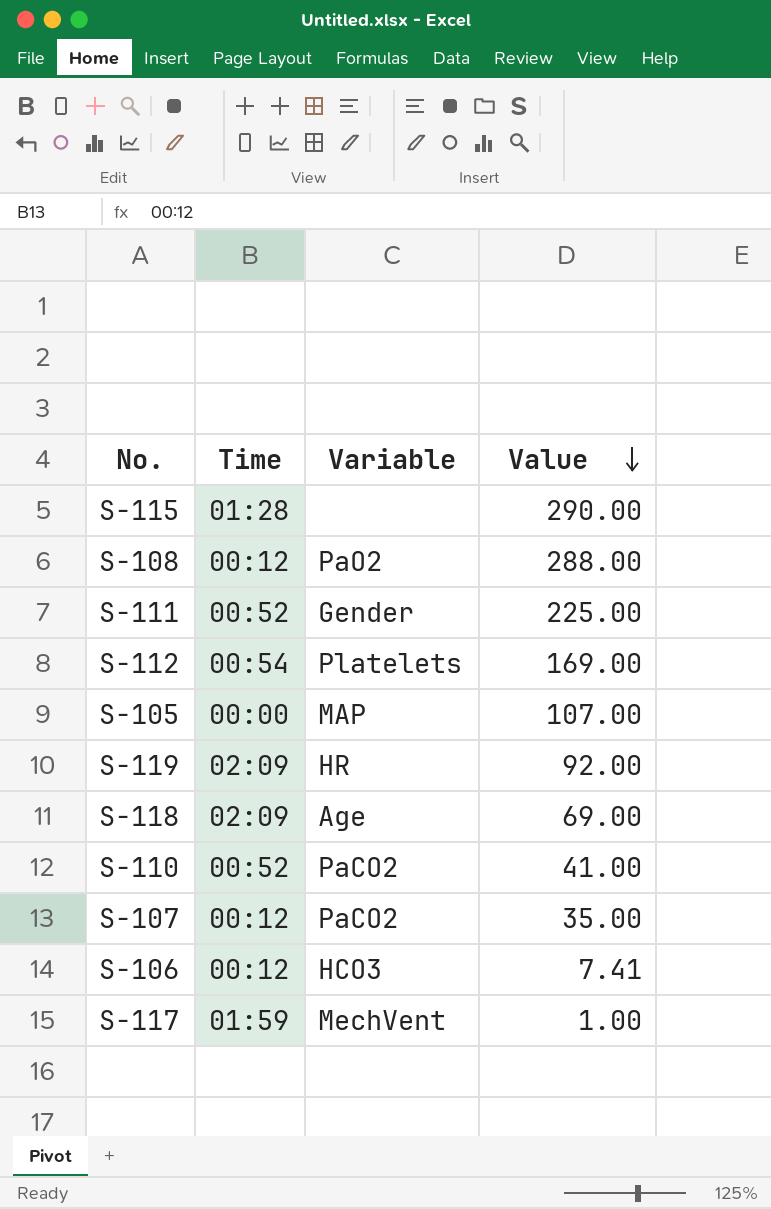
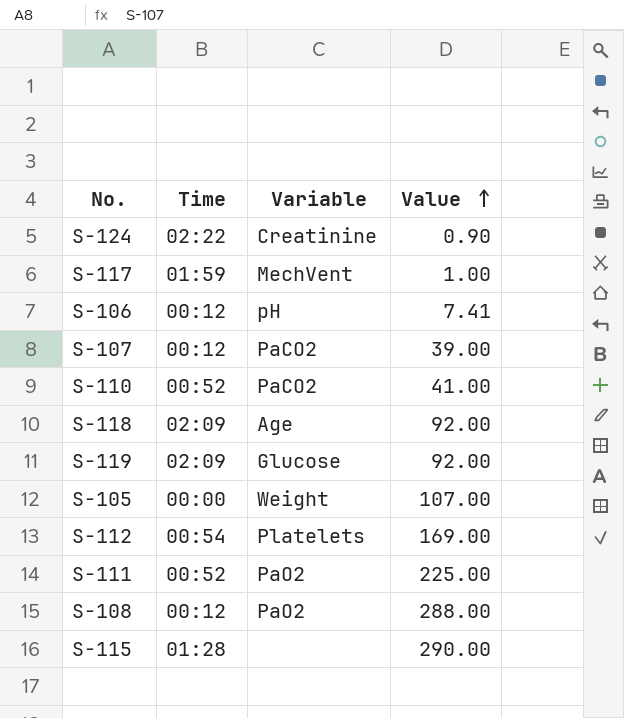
row order: Value descending -> Value ascending
row S-124: none -> 02:22 | Creatinine | 0.90
S-106 | Variable: HCO3 -> pH
S-107 | Value: 35.00 -> 39.00
S-118 | Value: 69.00 -> 92.00
S-119 | Variable: HR -> Glucose
S-105 | Variable: MAP -> Weight
S-111 | Variable: Gender -> PaO2

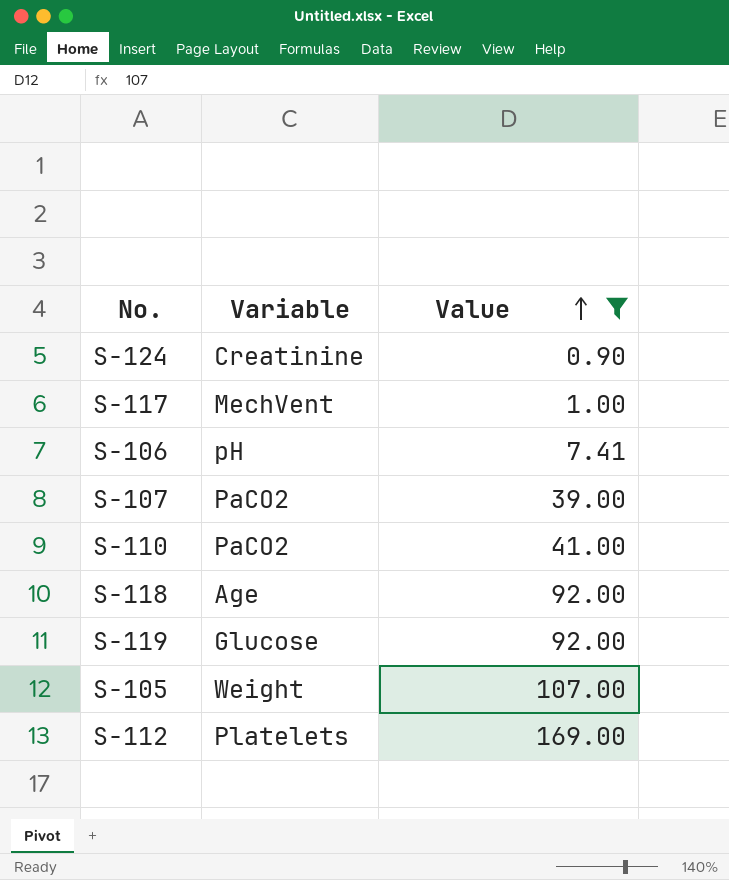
filter: none -> Value <= 169.00
column Time | position: 2 -> none

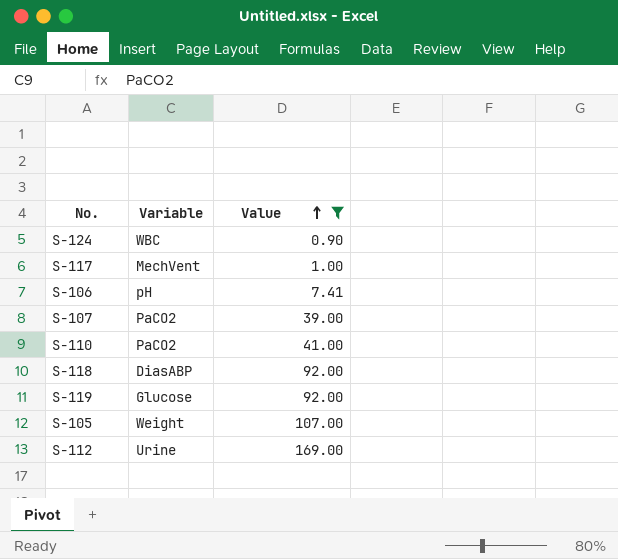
S-124 | Variable: Creatinine -> WBC
S-118 | Variable: Age -> DiasABP
S-112 | Variable: Platelets -> Urine

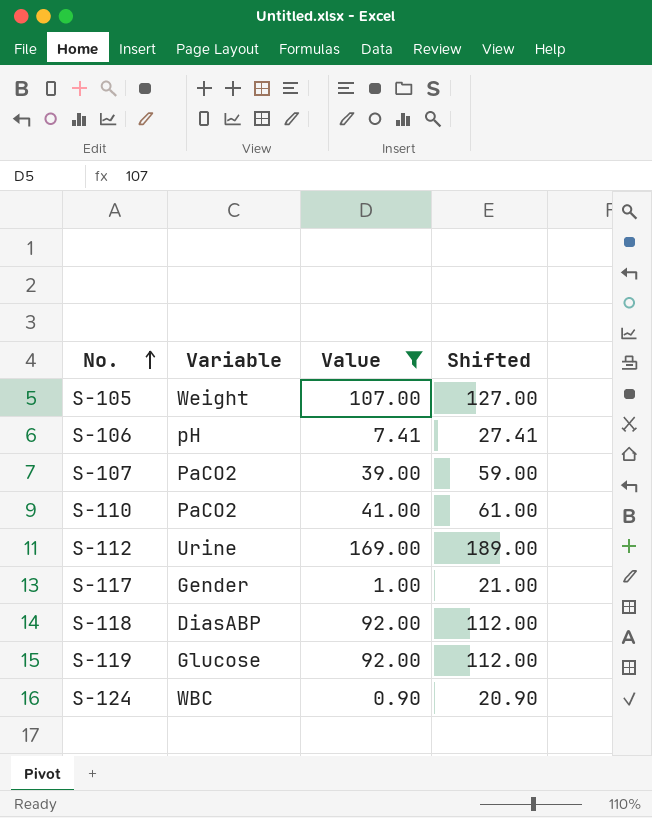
row order: Value ascending -> No. ascending
column Shifted | formula: none -> [Value] + 20
S-117 | Variable: MechVent -> Gender

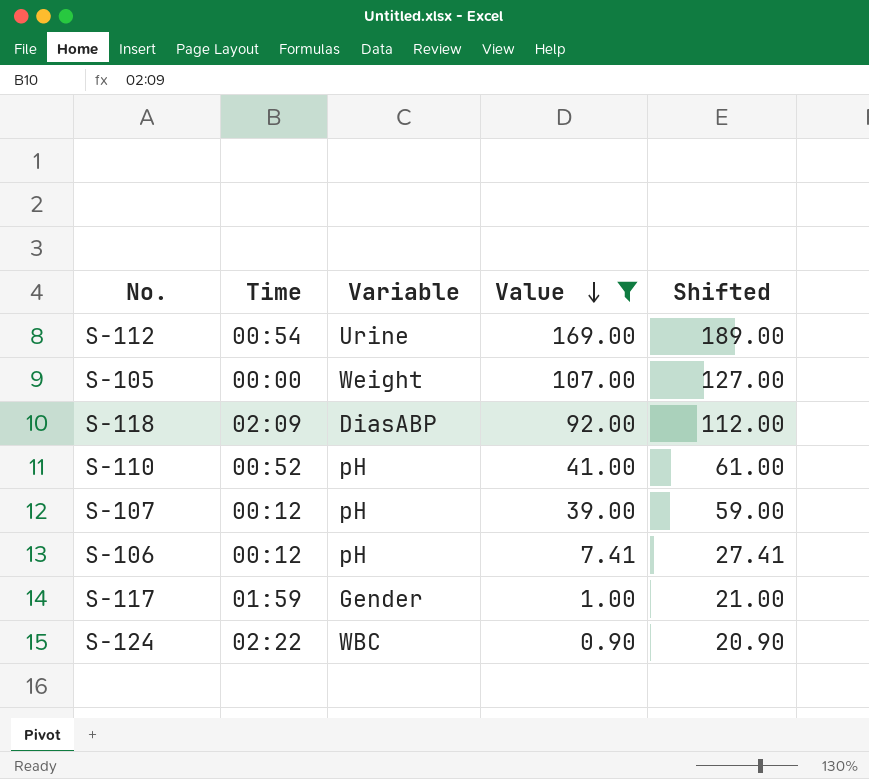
row order: No. ascending -> Value descending
column Time | position: none -> 2
row S-119: Glucose | 92.00 | 112.00 -> none
S-110 | Variable: PaCO2 -> pH
S-107 | Variable: PaCO2 -> pH

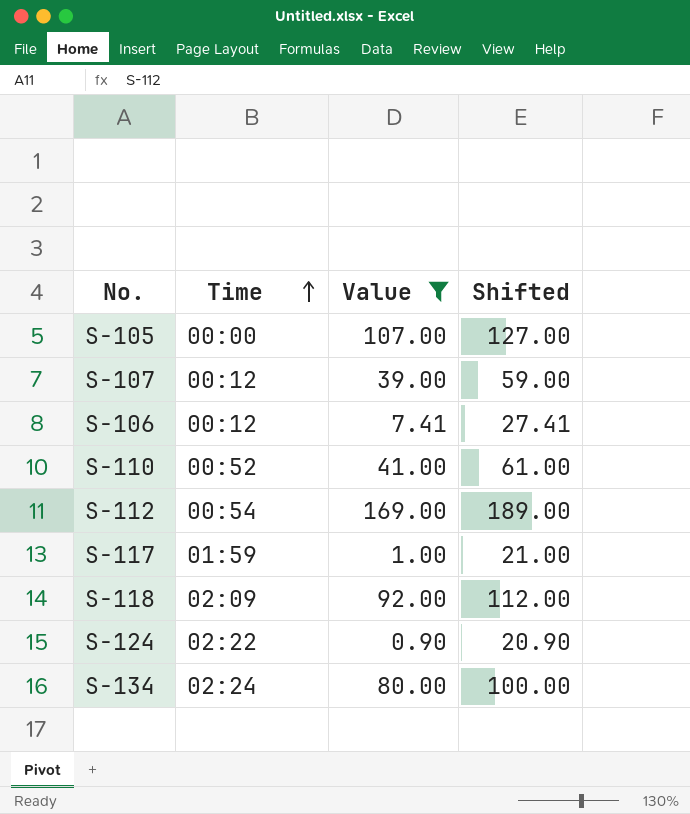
row order: Value descending -> Time ascending
column Variable | position: 3 -> none
row S-134: none -> 02:24 | 80.00 | 100.00

